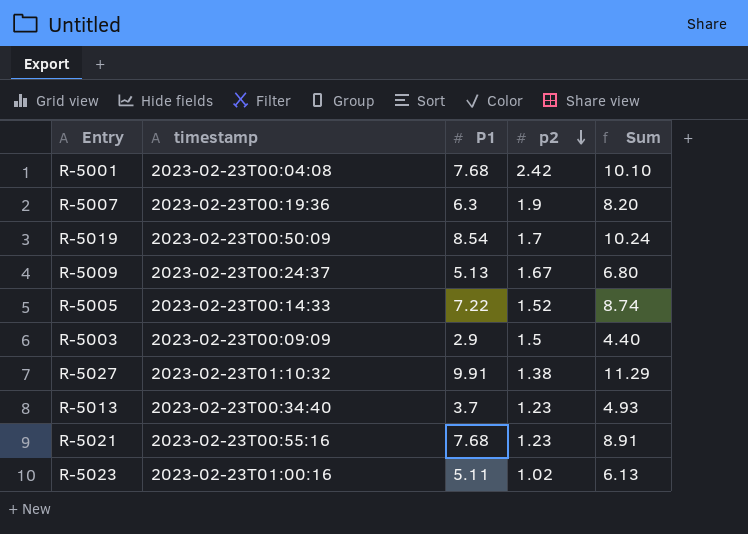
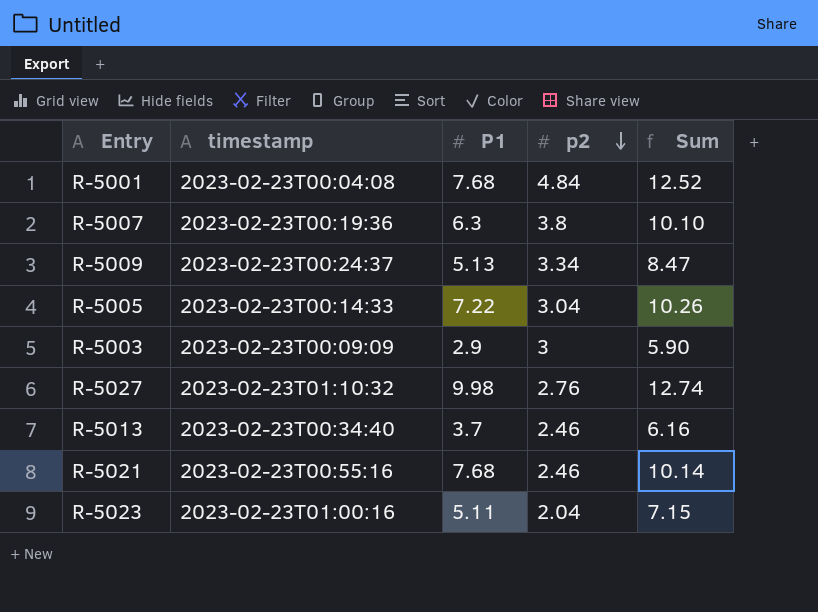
row R-5019: 2023-02-23T00:50:09 | 8.54 | 1.7 | 10.24 -> none
R-5001 | p2: 2.42 -> 4.84
R-5001 | Sum: 10.10 -> 12.52
R-5007 | p2: 1.9 -> 3.8
R-5007 | Sum: 8.20 -> 10.10
R-5009 | p2: 1.67 -> 3.34
R-5009 | Sum: 6.80 -> 8.47
R-5005 | p2: 1.52 -> 3.04
R-5005 | Sum: 8.74 -> 10.26
R-5003 | p2: 1.5 -> 3
R-5003 | Sum: 4.40 -> 5.90
R-5027 | P1: 9.91 -> 9.98
R-5027 | p2: 1.38 -> 2.76
R-5027 | Sum: 11.29 -> 12.74
R-5013 | p2: 1.23 -> 2.46
R-5013 | Sum: 4.93 -> 6.16
R-5021 | p2: 1.23 -> 2.46
R-5021 | Sum: 8.91 -> 10.14
R-5023 | p2: 1.02 -> 2.04
R-5023 | Sum: 6.13 -> 7.15

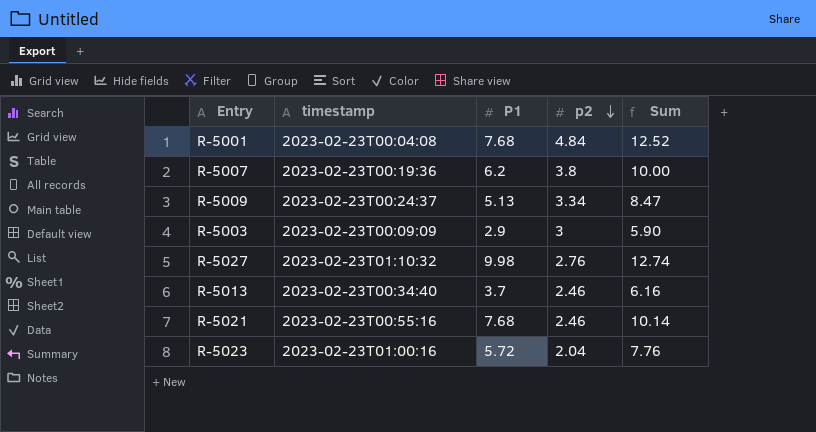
row R-5005: 2023-02-23T00:14:33 | 7.22 | 3.04 | 10.26 -> none
R-5007 | P1: 6.3 -> 6.2
R-5007 | Sum: 10.10 -> 10.00
R-5023 | P1: 5.11 -> 5.72
R-5023 | Sum: 7.15 -> 7.76

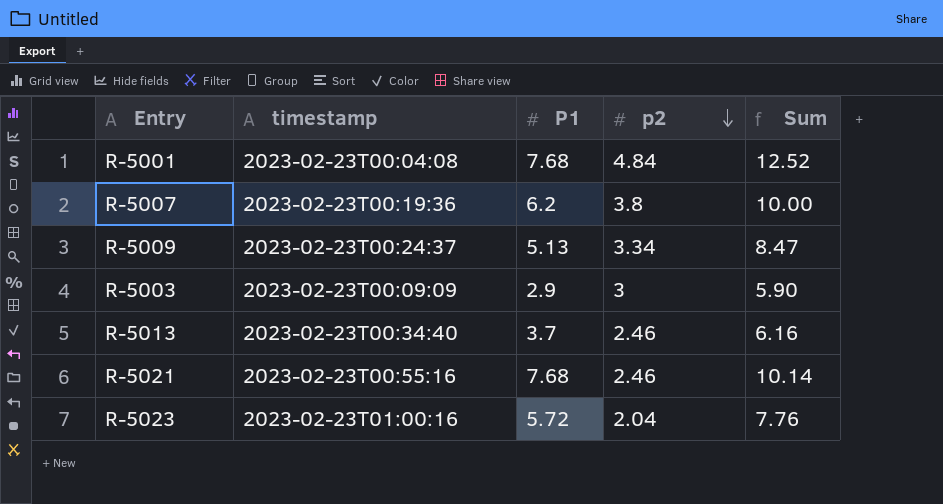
row R-5027: 2023-02-23T01:10:32 | 9.98 | 2.76 | 12.74 -> none

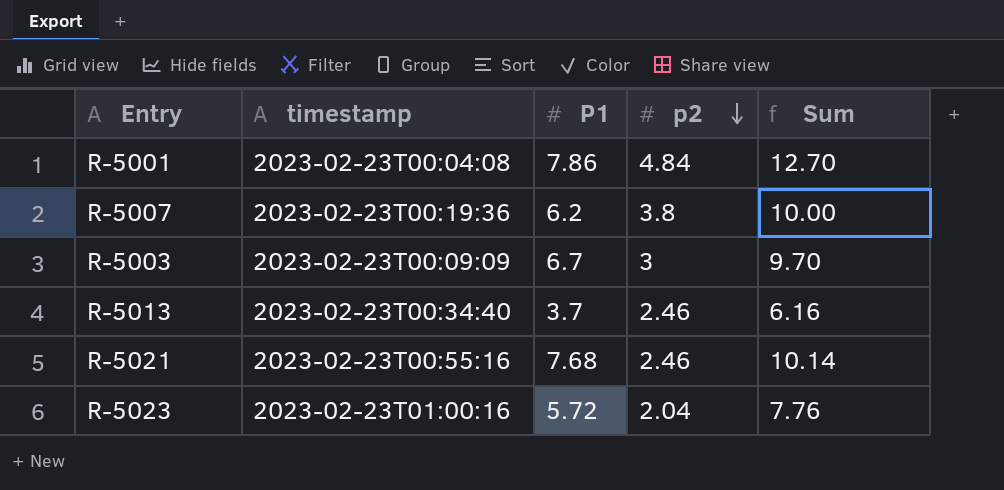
row R-5009: 2023-02-23T00:24:37 | 5.13 | 3.34 | 8.47 -> none
R-5001 | P1: 7.68 -> 7.86
R-5001 | Sum: 12.52 -> 12.70
R-5003 | P1: 2.9 -> 6.7
R-5003 | Sum: 5.90 -> 9.70

